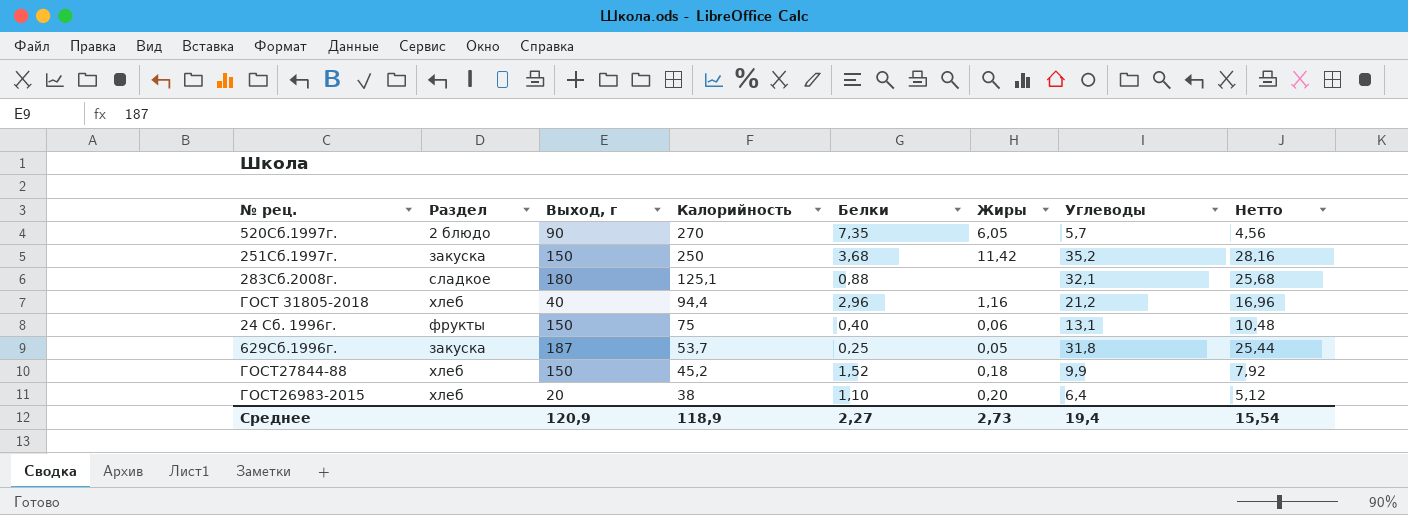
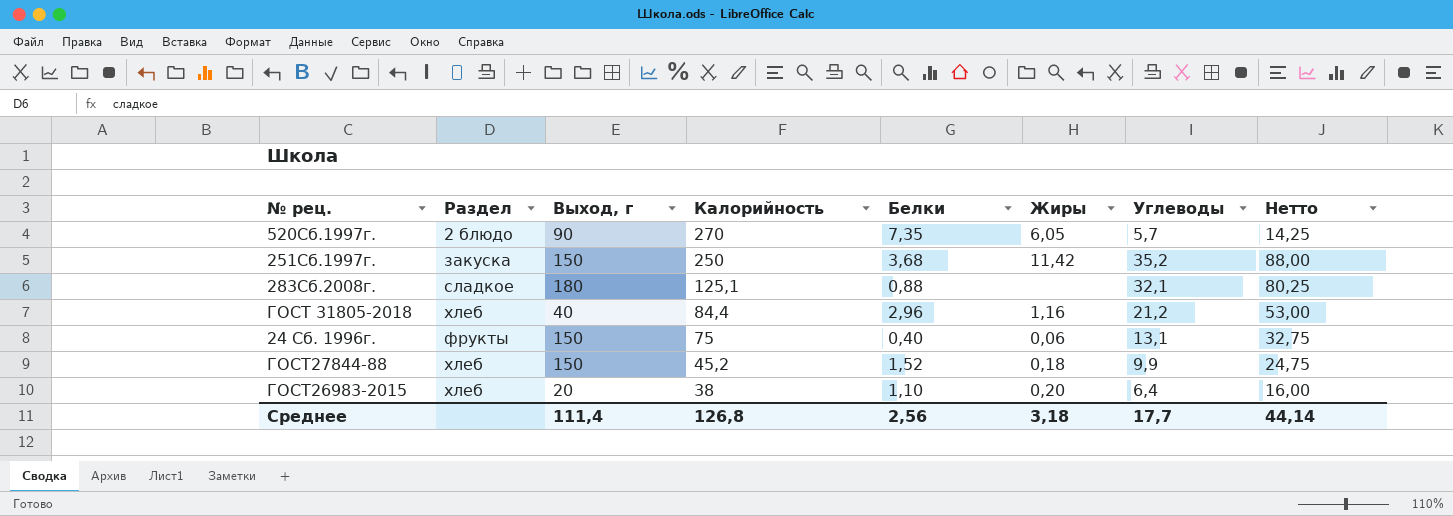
column Нетто | formula: [Углеводы] * 0,8 -> [Углеводы] * 2,5
row 629Сб.1996г.: закуска | 187 | 53,7 | 0,25 | 0,05 | 31,8 | 25,44 -> none
ГОСТ 31805-2018 | Калорийность: 94,4 -> 84,4
Среднее | Выход, г: 120,9 -> 111,4
Среднее | Калорийность: 118,9 -> 126,8
Среднее | Белки: 2,27 -> 2,56
Среднее | Жиры: 2,73 -> 3,18
Среднее | Углеводы: 19,4 -> 17,7
Среднее | Нетто: 15,54 -> 44,14

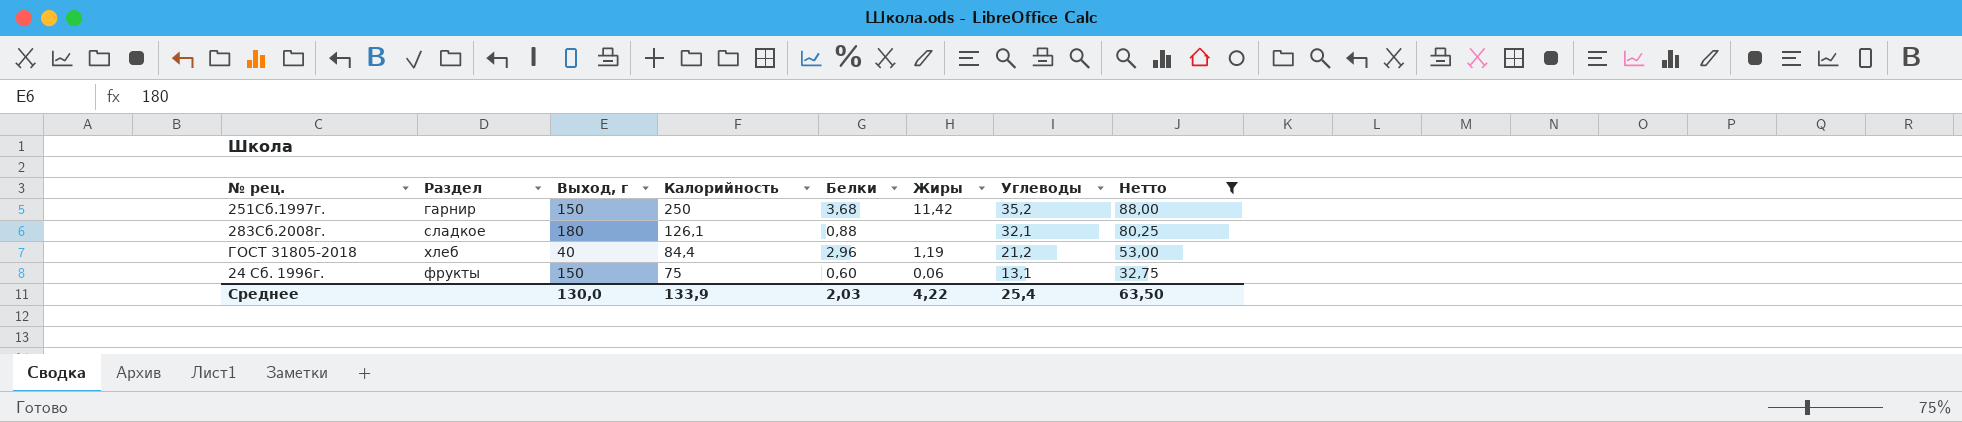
filter: none -> Нетто >= 32,75
251Сб.1997г. | Раздел: закуска -> гарнир
283Сб.2008г. | Калорийность: 125,1 -> 126,1
ГОСТ 31805-2018 | Жиры: 1,16 -> 1,19
24 Сб. 1996г. | Белки: 0,40 -> 0,60
Среднее | Выход, г: 111,4 -> 130,0
Среднее | Калорийность: 126,8 -> 133,9
Среднее | Белки: 2,56 -> 2,03
Среднее | Жиры: 3,18 -> 4,22
Среднее | Углеводы: 17,7 -> 25,4
Среднее | Нетто: 44,14 -> 63,50

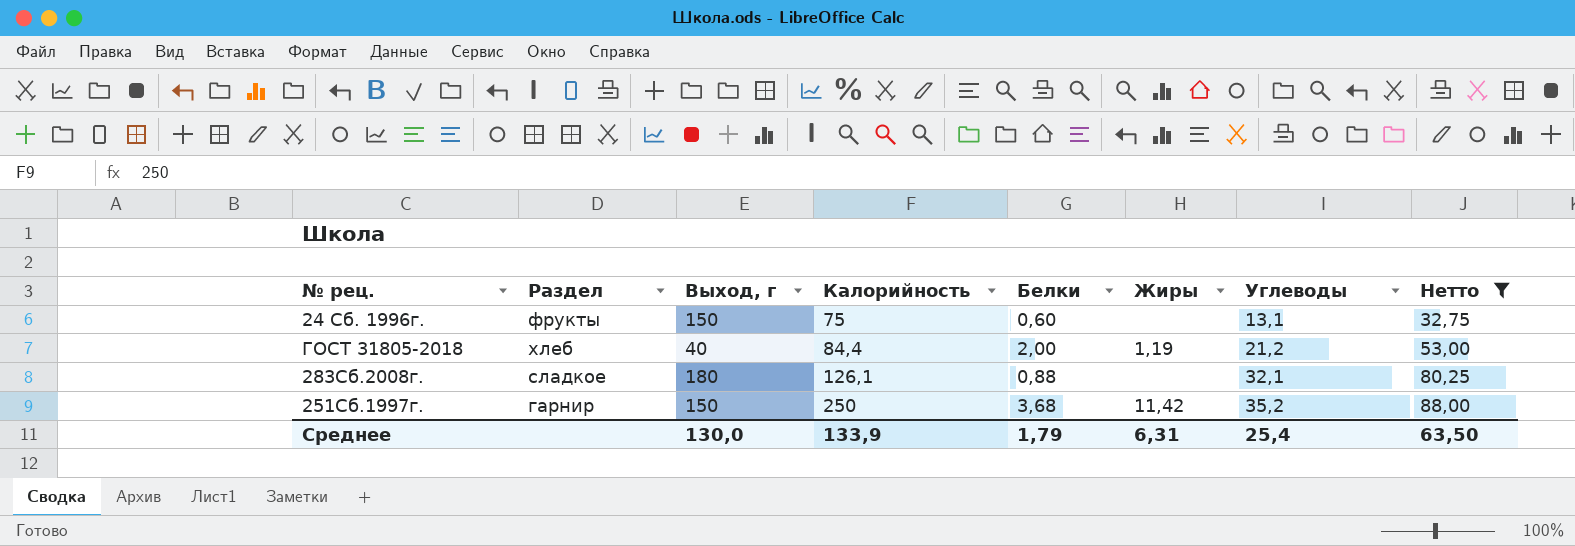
row order: Калорийность descending -> Калорийность ascending
24 Сб. 1996г. | Жиры: 0,06 -> none
ГОСТ 31805-2018 | Белки: 2,96 -> 2,00
Среднее | Белки: 2,03 -> 1,79
Среднее | Жиры: 4,22 -> 6,31

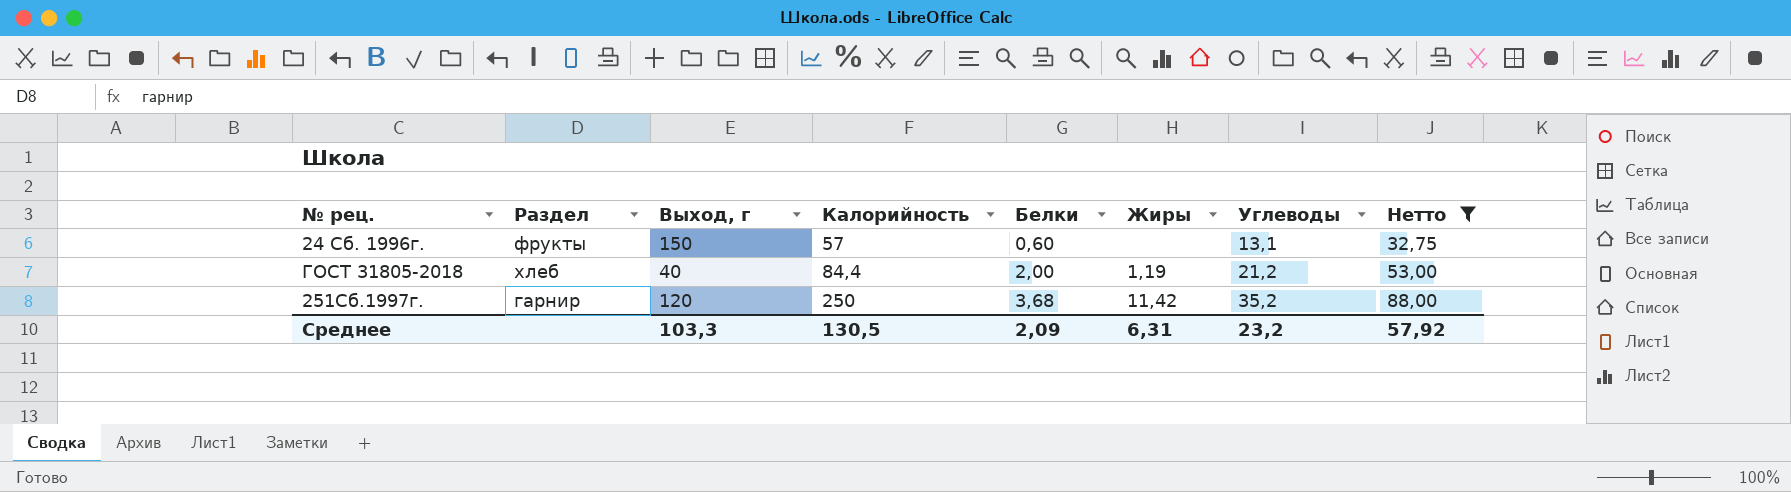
row 283Сб.2008г.: сладкое | 180 | 126,1 | 0,88 | none | 32,1 | 80,25 -> none
24 Сб. 1996г. | Калорийность: 75 -> 57
251Сб.1997г. | Выход, г: 150 -> 120
Среднее | Выход, г: 130,0 -> 103,3
Среднее | Калорийность: 133,9 -> 130,5
Среднее | Белки: 1,79 -> 2,09
Среднее | Углеводы: 25,4 -> 23,2
Среднее | Нетто: 63,50 -> 57,92

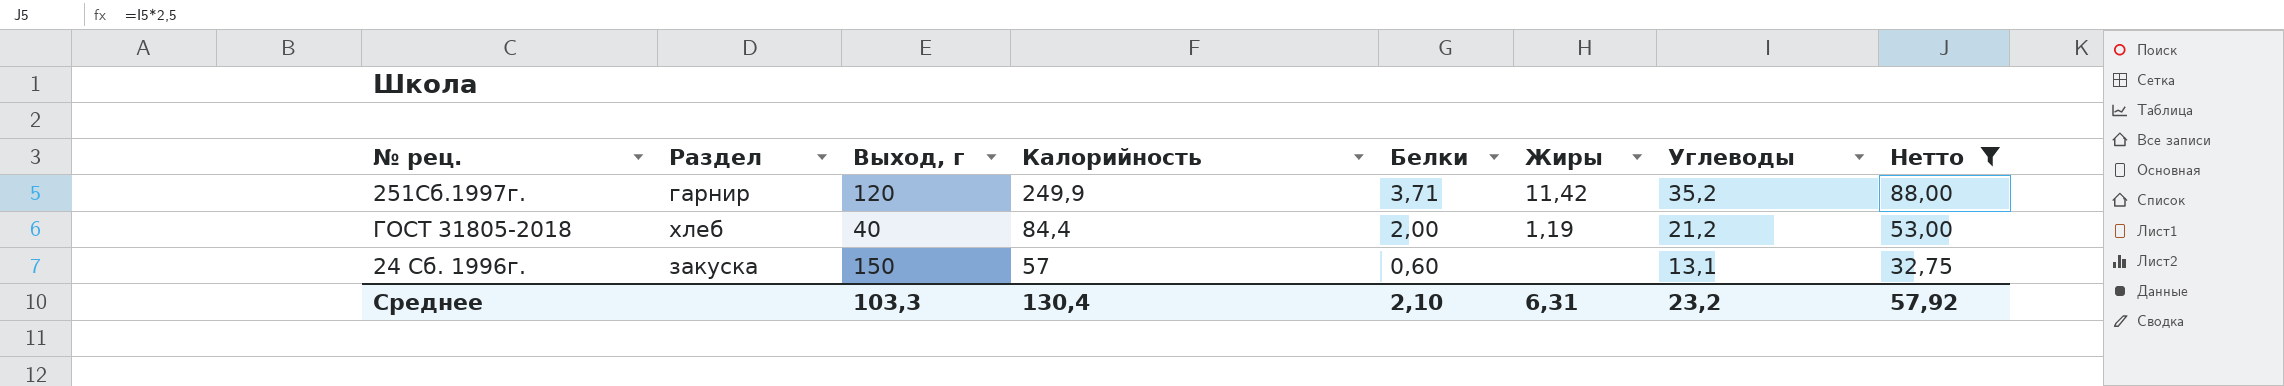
row order: Калорийность ascending -> Калорийность descending
251Сб.1997г. | Калорийность: 250 -> 249,9
251Сб.1997г. | Белки: 3,68 -> 3,71
24 Сб. 1996г. | Раздел: фрукты -> закуска
Среднее | Калорийность: 130,5 -> 130,4
Среднее | Белки: 2,09 -> 2,10

